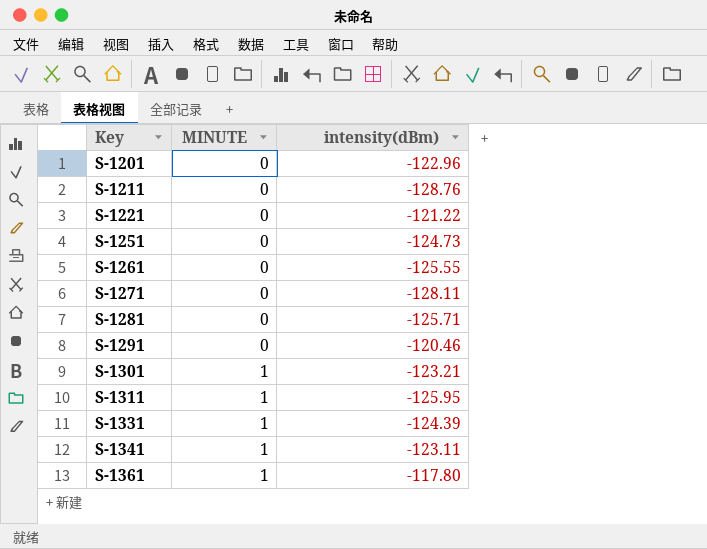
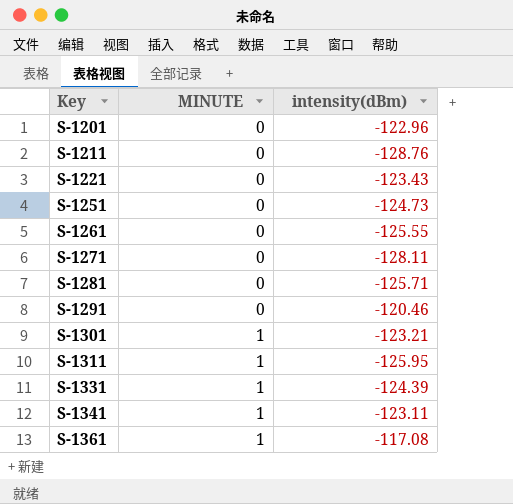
S-1221 | intensity(dBm): -121.22 -> -123.43
S-1361 | intensity(dBm): -117.80 -> -117.08

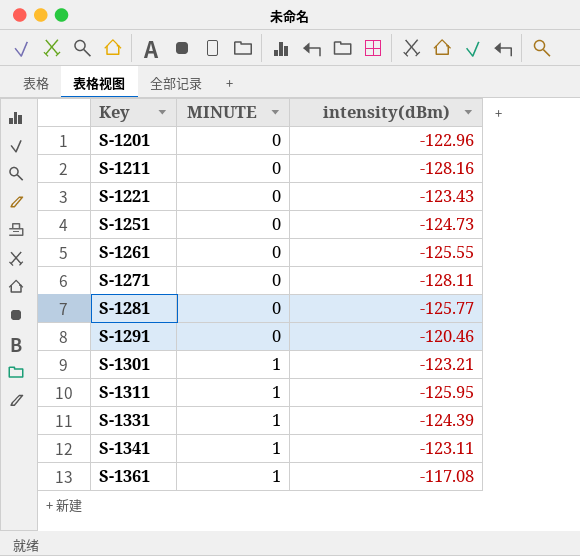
S-1211 | intensity(dBm): -128.76 -> -128.16
S-1281 | intensity(dBm): -125.71 -> -125.77

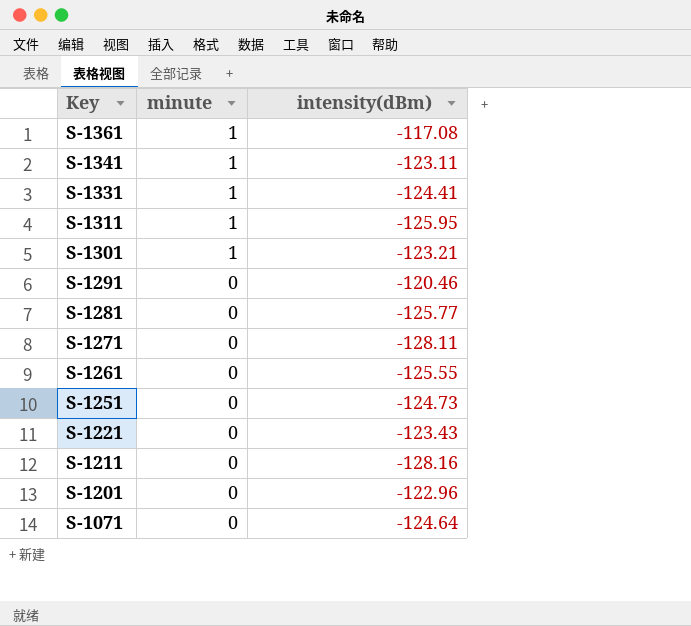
row order: Key ascending -> Key descending
column name: MINUTE -> minute
S-1331 | intensity(dBm): -124.39 -> -124.41
row S-1071: none -> 0 | -124.64

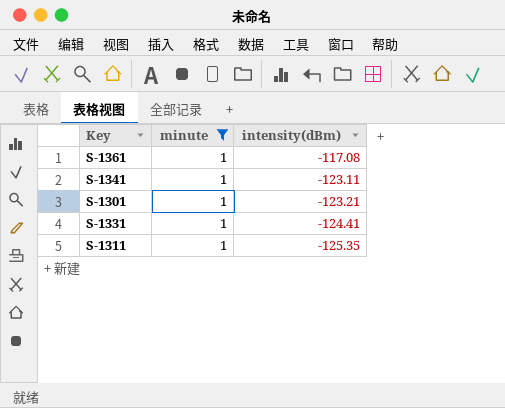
filter: none -> minute = 1
row order: Key descending -> intensity(dBm) descending
S-1311 | intensity(dBm): -125.95 -> -125.35

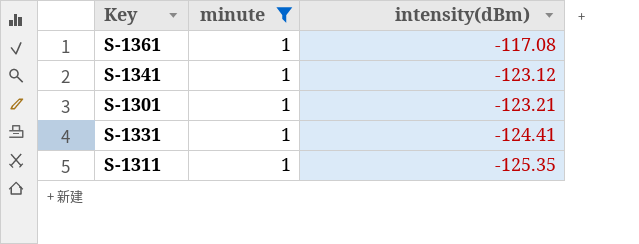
S-1341 | intensity(dBm): -123.11 -> -123.12

